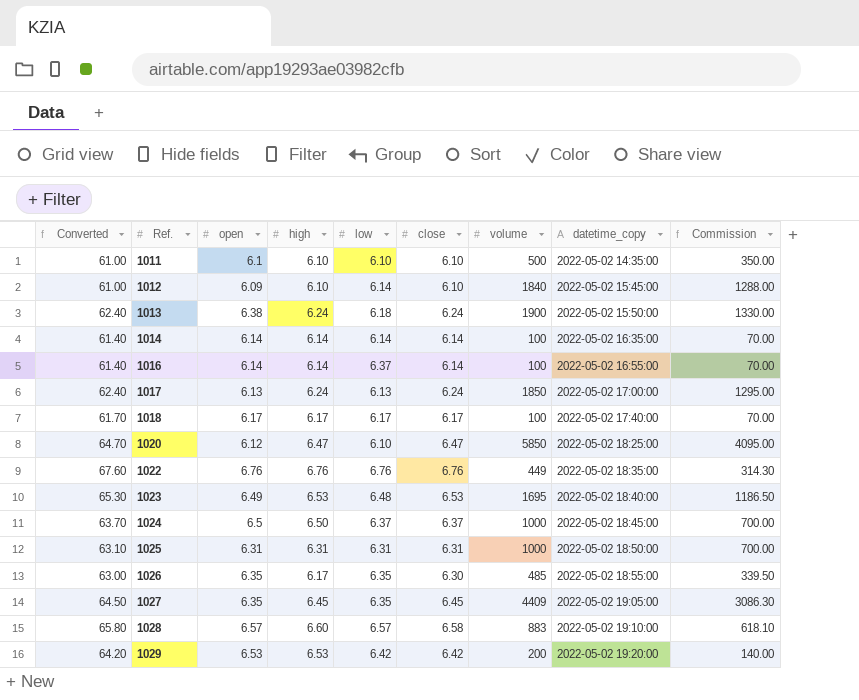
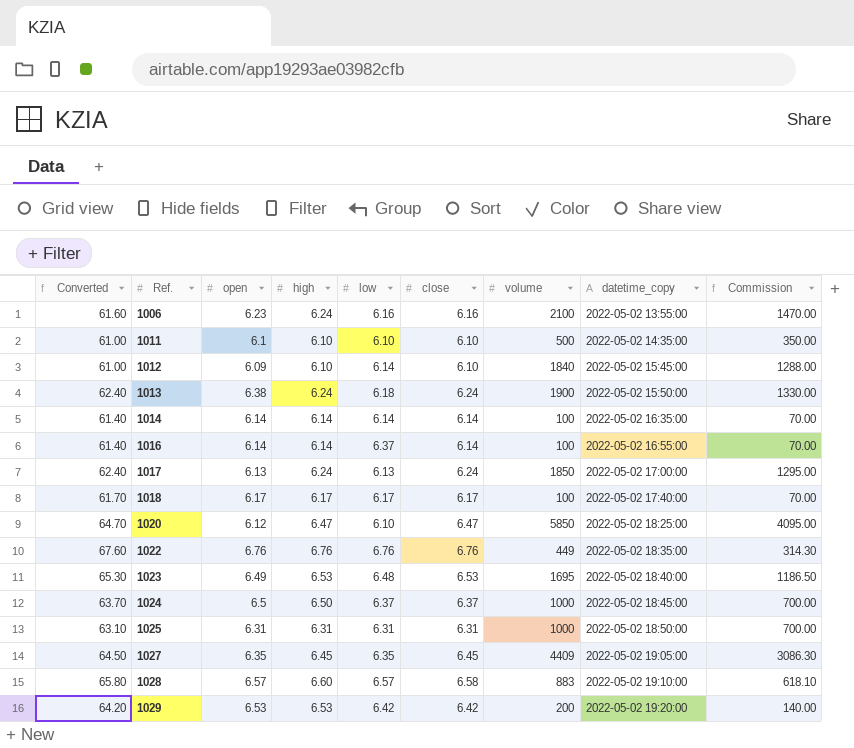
row 1026: 63.00 | 6.35 | 6.17 | 6.35 | 6.30 | 485 | 2022-05-02 18:55:00 | 339.50 -> none
row 1006: none -> 61.60 | 6.23 | 6.24 | 6.16 | 6.16 | 2100 | 2022-05-02 13:55:00 | 1470.00

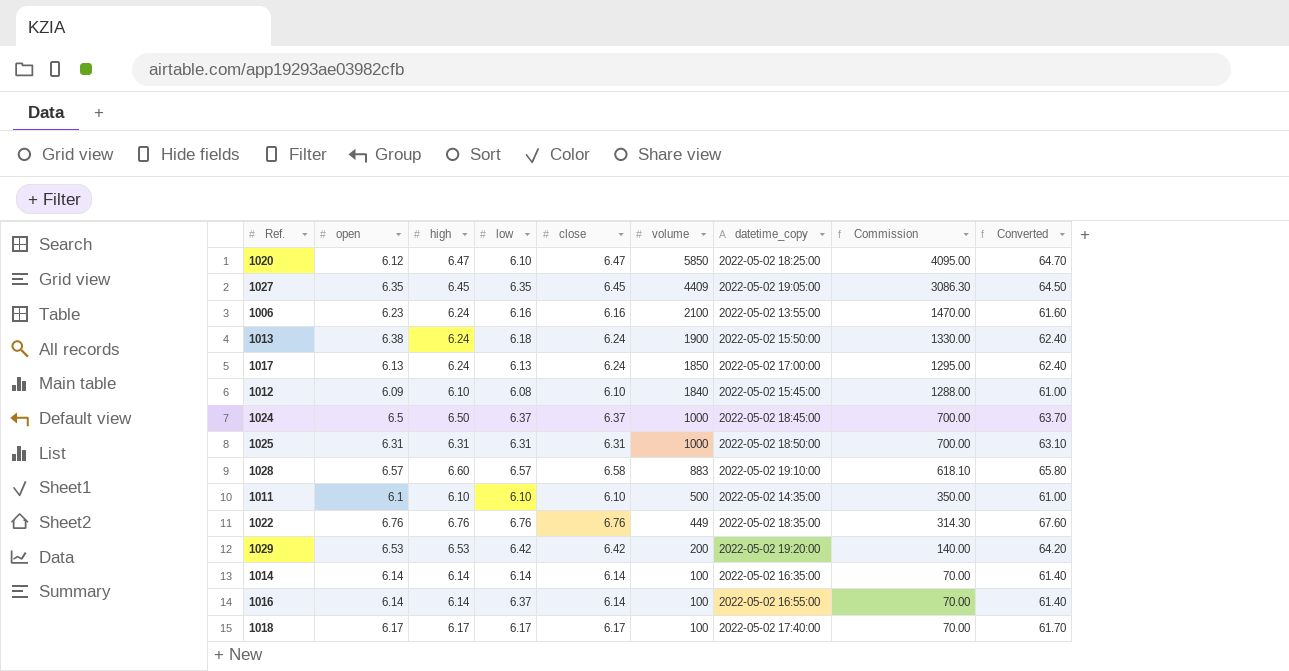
row order: Ref. ascending -> volume descending
column Converted | position: 1 -> 9
row 1023: 65.30 | 6.49 | 6.53 | 6.48 | 6.53 | 1695 | 2022-05-02 18:40:00 | 1186.50 -> none
1012 | low: 6.14 -> 6.08

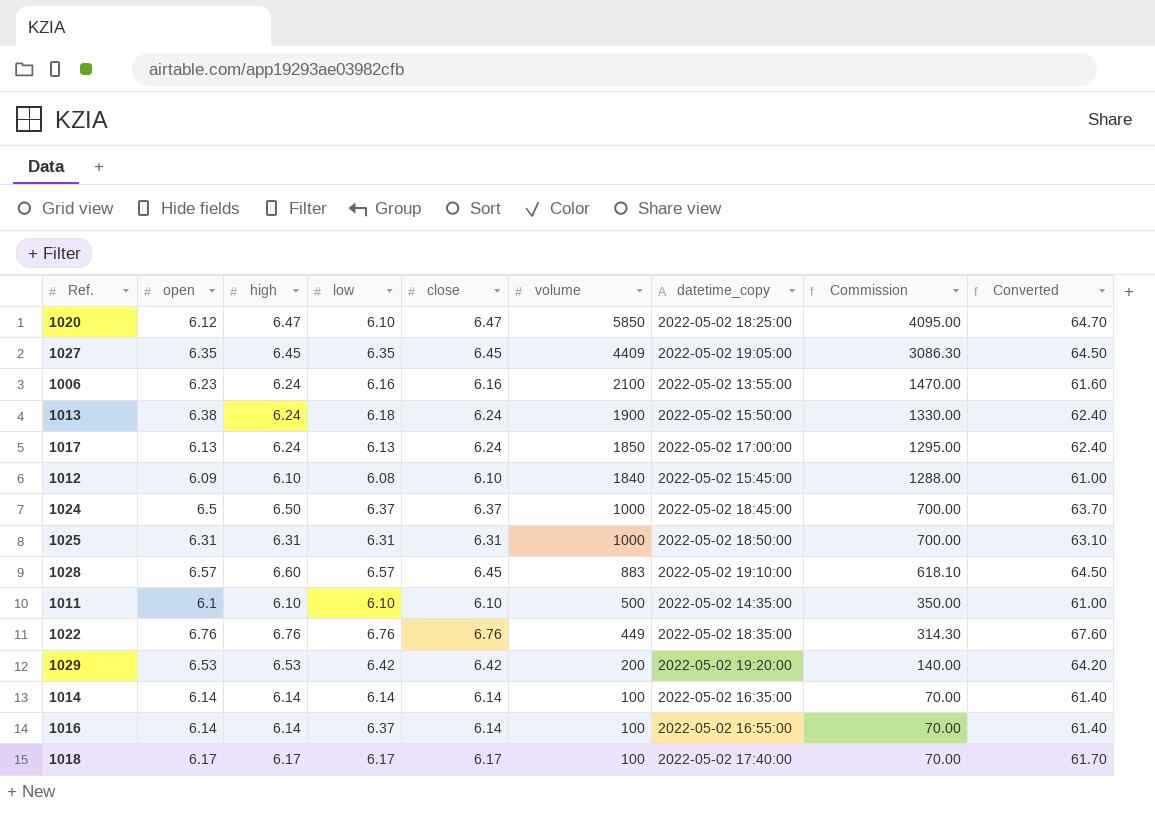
1028 | close: 6.58 -> 6.45
1028 | Converted: 65.80 -> 64.50

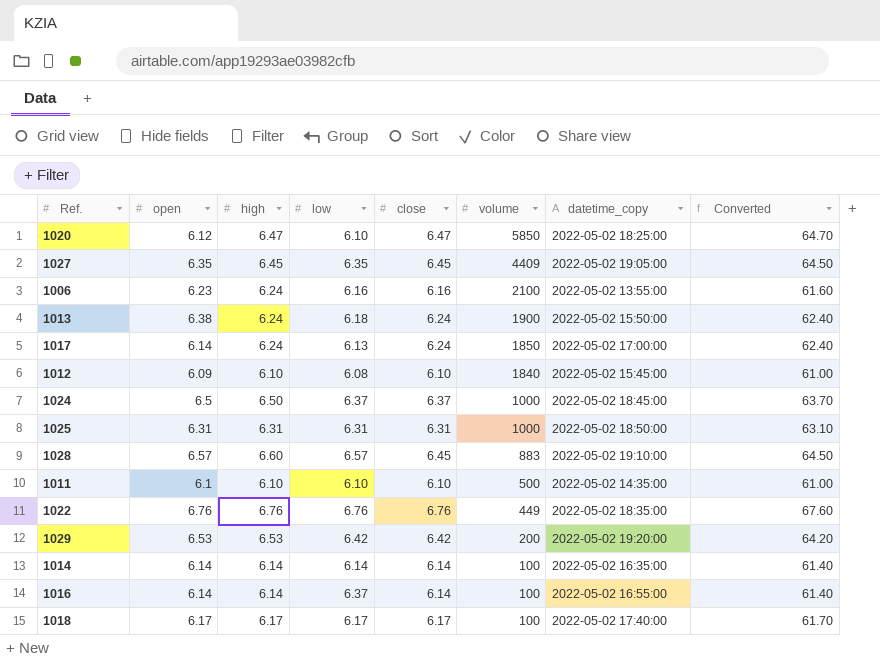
column Commission | formula: [volume] * 0.7 -> none
1017 | open: 6.13 -> 6.14

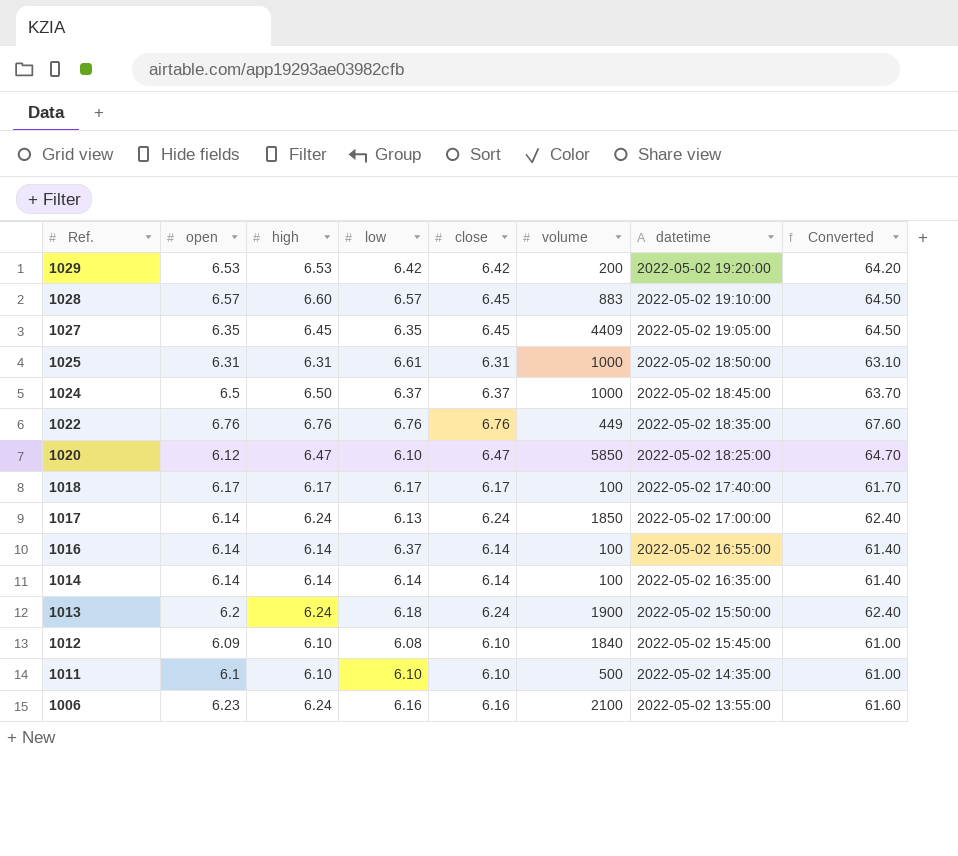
row order: volume descending -> Ref. descending
column name: datetime_copy -> datetime
1025 | low: 6.31 -> 6.61
1013 | open: 6.38 -> 6.2

